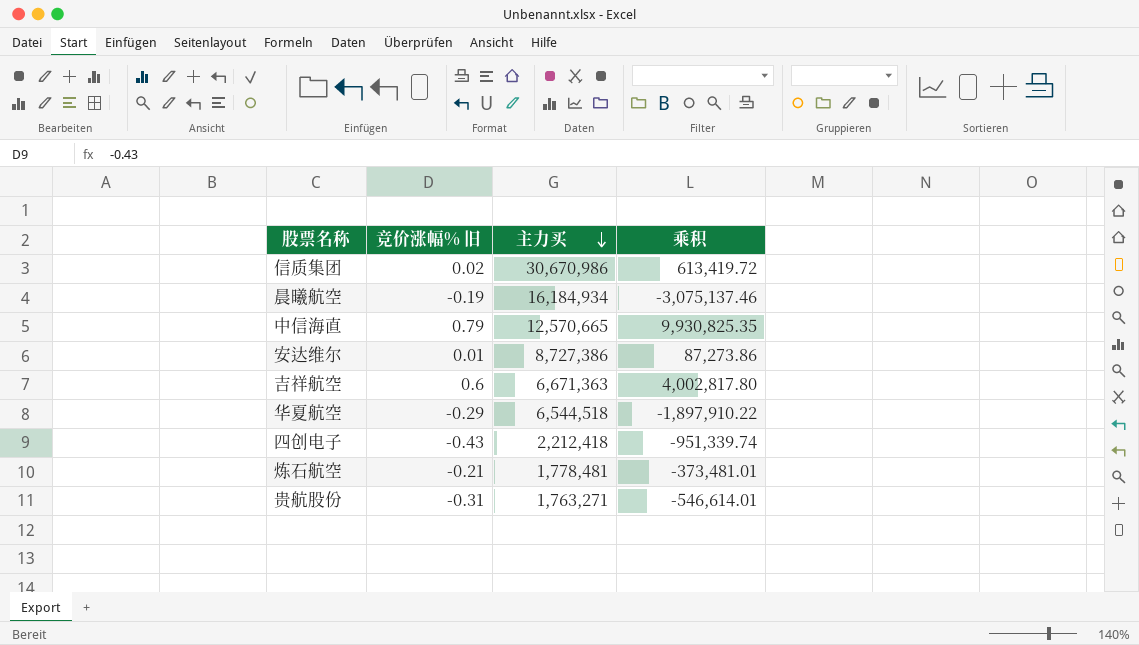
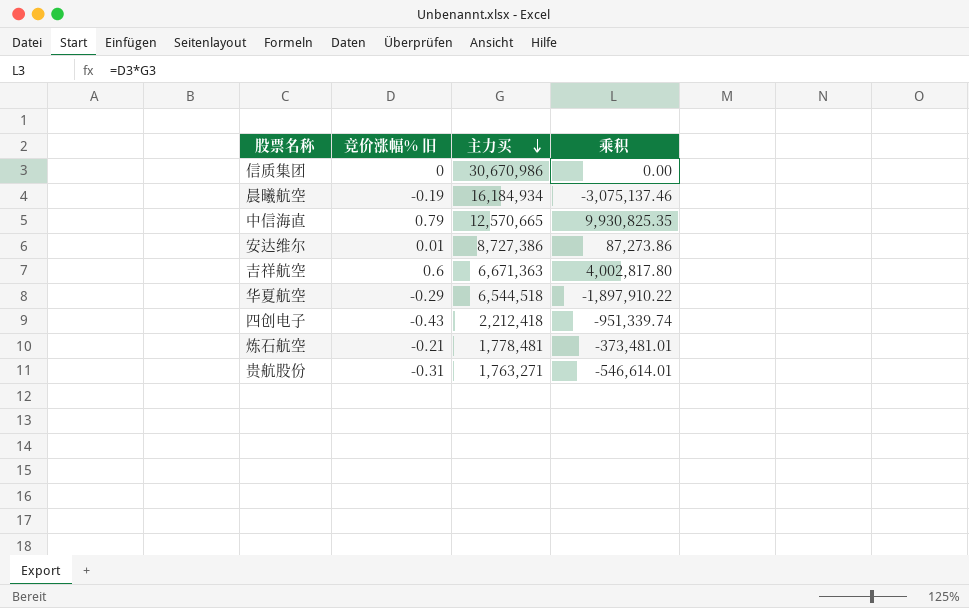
信质集团 | 竞价涨幅% 旧: 0.02 -> 0
信质集团 | 乘积: 613,419.72 -> 0.00

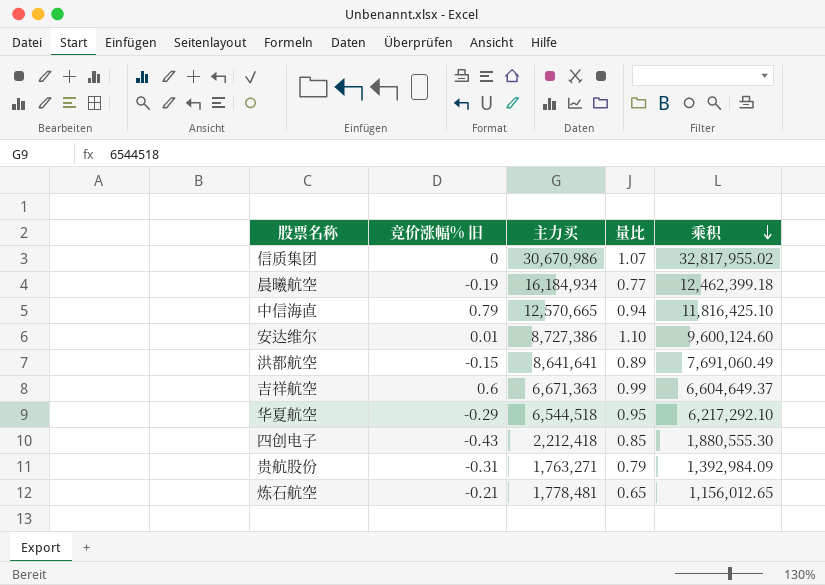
row order: 主力买 descending -> 乘积 descending
column 量比 | position: none -> 4
column 乘积 | formula: [竞价涨幅% 旧] * [主力买] -> [主力买] * [量比]
row 洪都航空: none -> -0.15 | 8,641,641 | 0.89 | 7,691,060.49

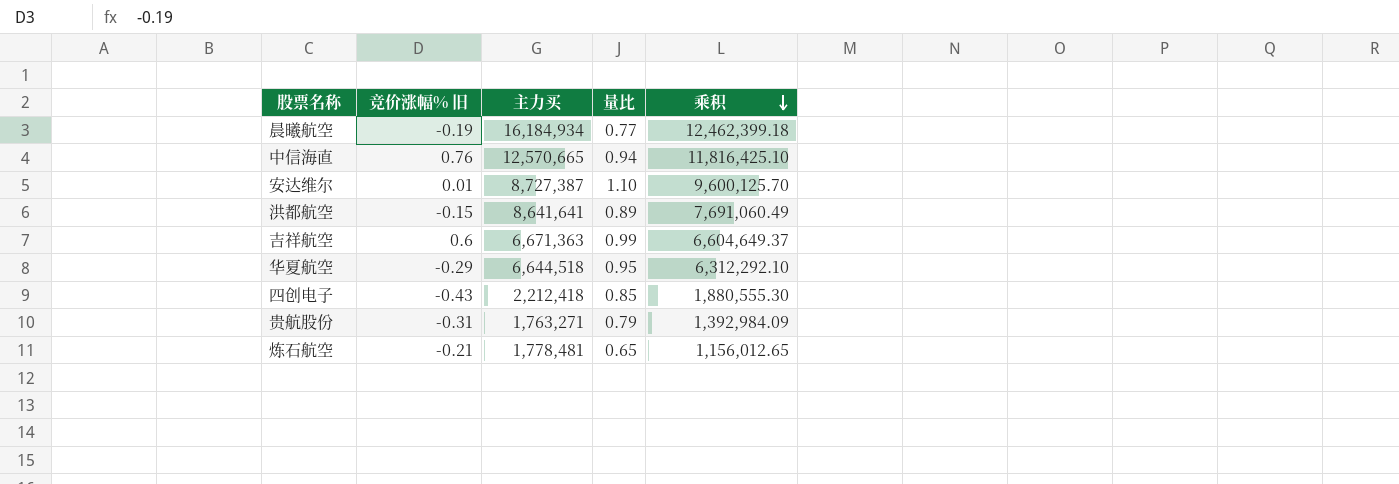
row 信质集团: 0 | 30,670,986 | 1.07 | 32,817,955.02 -> none
中信海直 | 竞价涨幅% 旧: 0.79 -> 0.76
安达维尔 | 主力买: 8,727,386 -> 8,727,387
安达维尔 | 乘积: 9,600,124.60 -> 9,600,125.70
华夏航空 | 主力买: 6,544,518 -> 6,644,518
华夏航空 | 乘积: 6,217,292.10 -> 6,312,292.10

